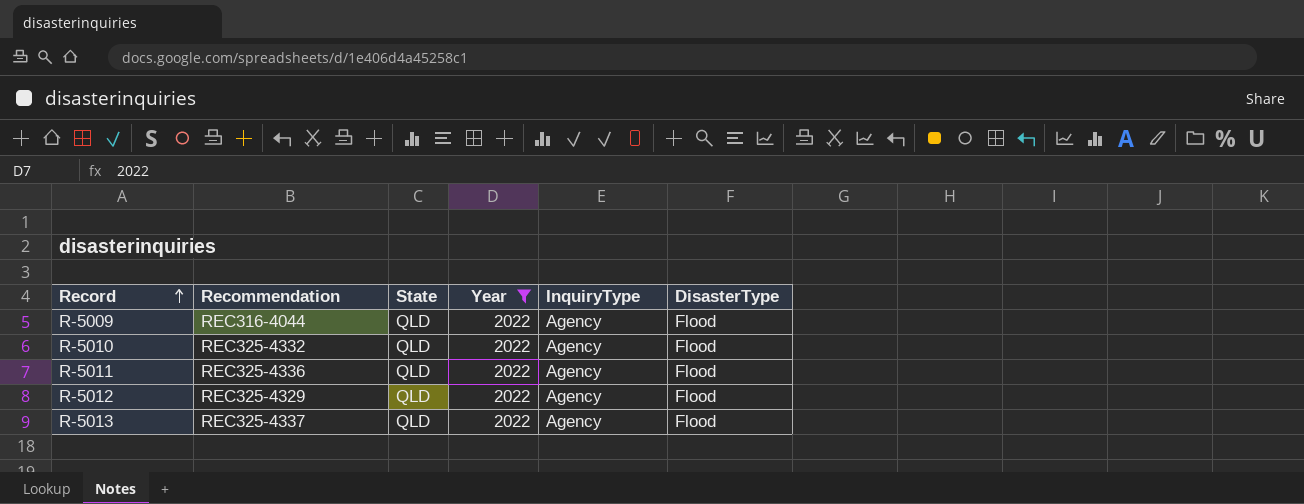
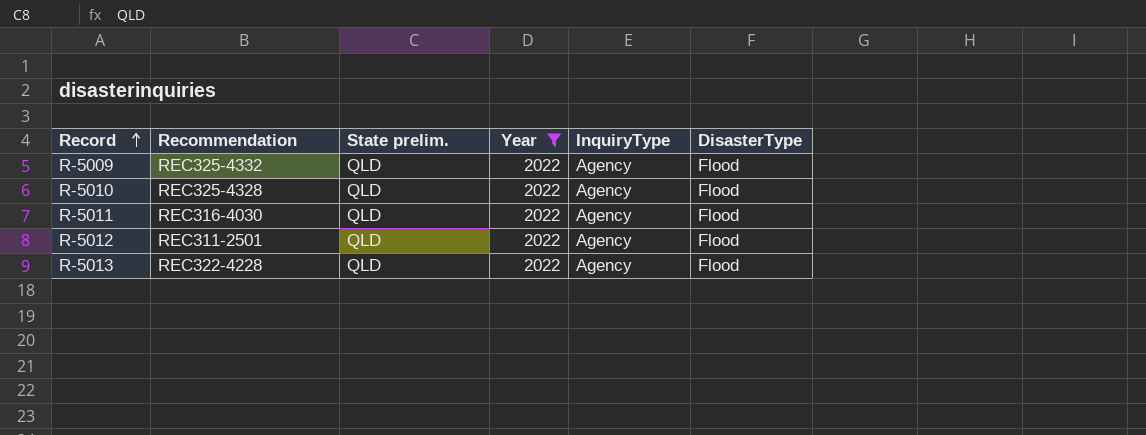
column name: State -> State prelim.
R-5009 | Recommendation: REC316-4044 -> REC325-4332
R-5010 | Recommendation: REC325-4332 -> REC325-4328
R-5011 | Recommendation: REC325-4336 -> REC316-4030
R-5012 | Recommendation: REC325-4329 -> REC311-2501
R-5013 | Recommendation: REC325-4337 -> REC322-4228

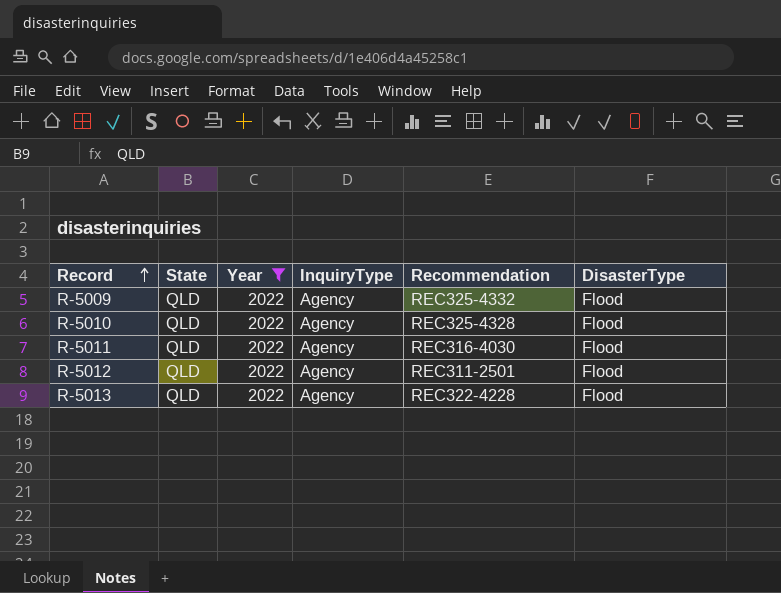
column name: State prelim. -> State
column Recommendation | position: 2 -> 5

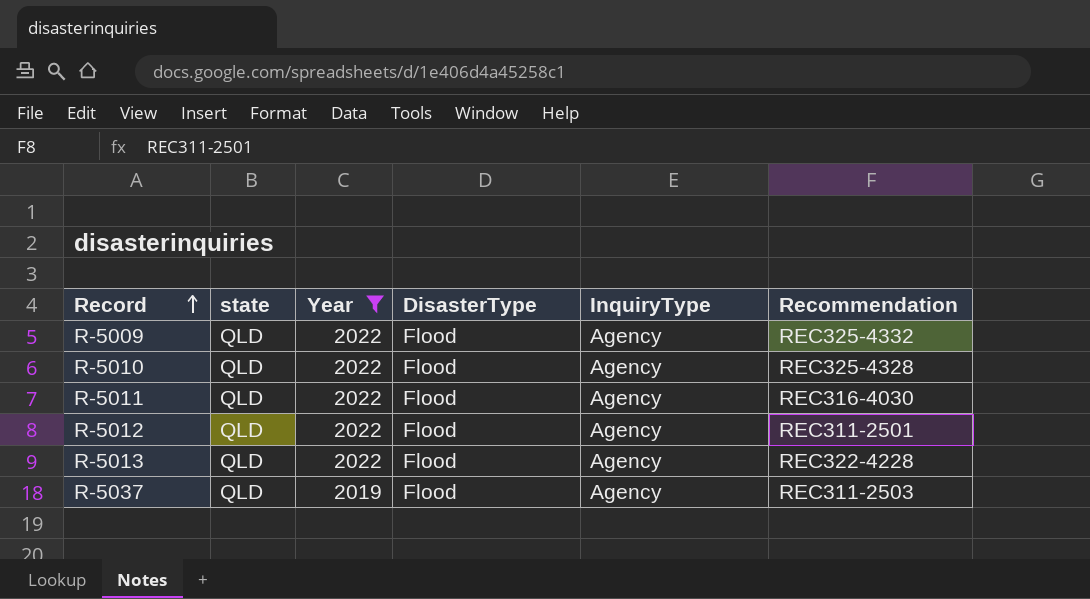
column name: State -> state
column DisasterType | position: 6 -> 4
row R-5037: none -> QLD | 2019 | Flood | Agency | REC311-2503

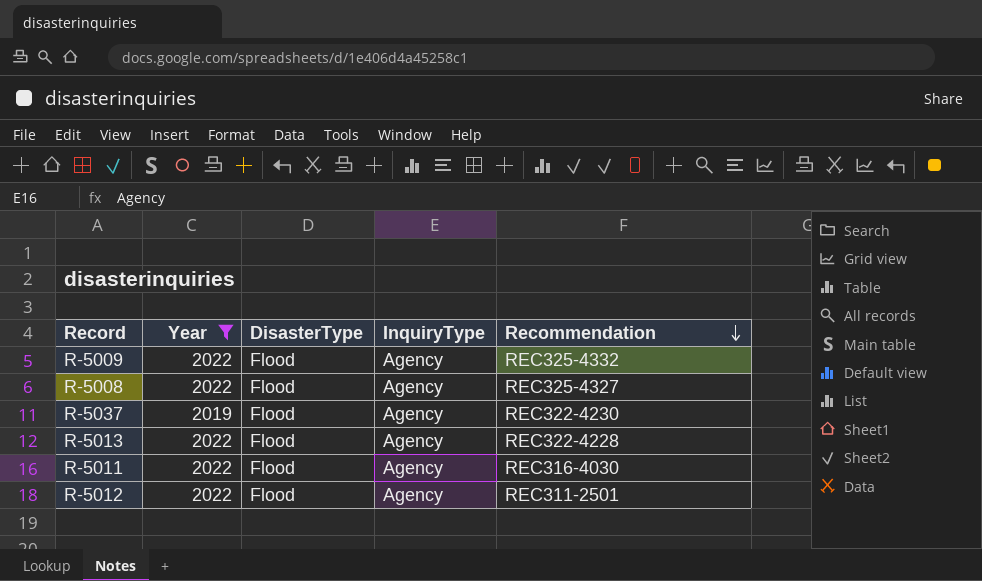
row order: Record ascending -> Recommendation descending
column state | position: 2 -> none
row R-5010: QLD | 2022 | Flood | Agency | REC325-4328 -> none
row R-5008: none -> 2022 | Flood | Agency | REC325-4327
R-5037 | Recommendation: REC311-2503 -> REC322-4230

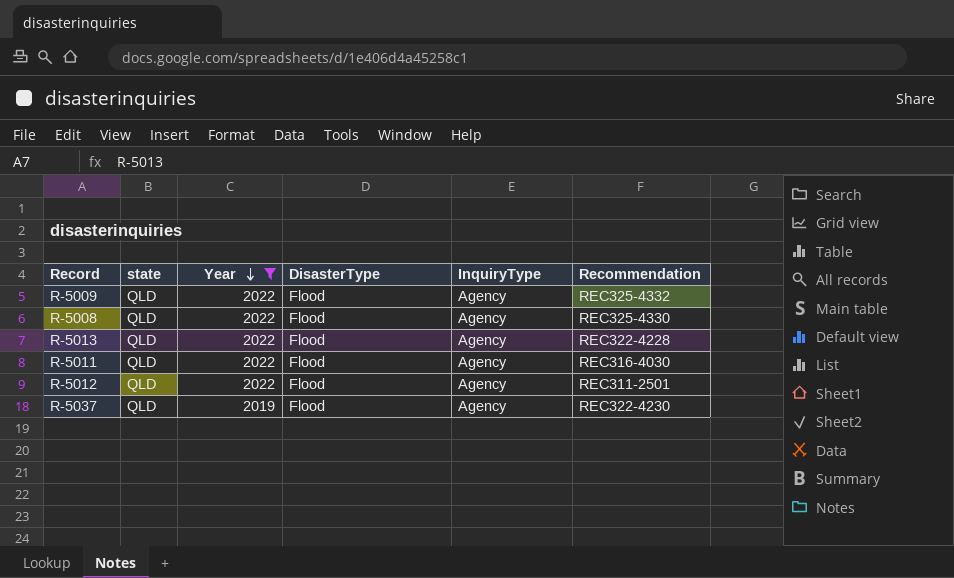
row order: Recommendation descending -> Year descending
column state | position: none -> 2
R-5008 | Recommendation: REC325-4327 -> REC325-4330

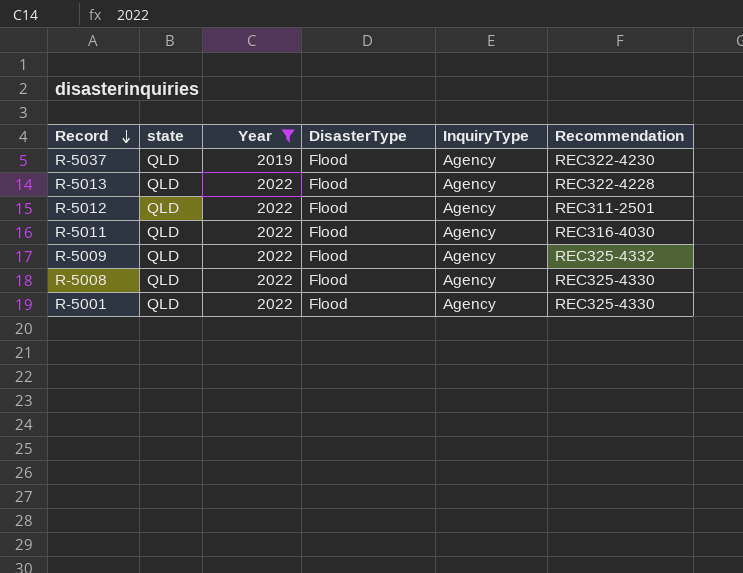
row order: Year descending -> Record descending
row R-5001: none -> QLD | 2022 | Flood | Agency | REC325-4330

